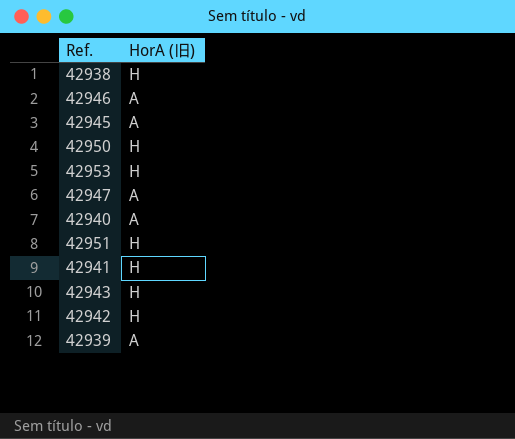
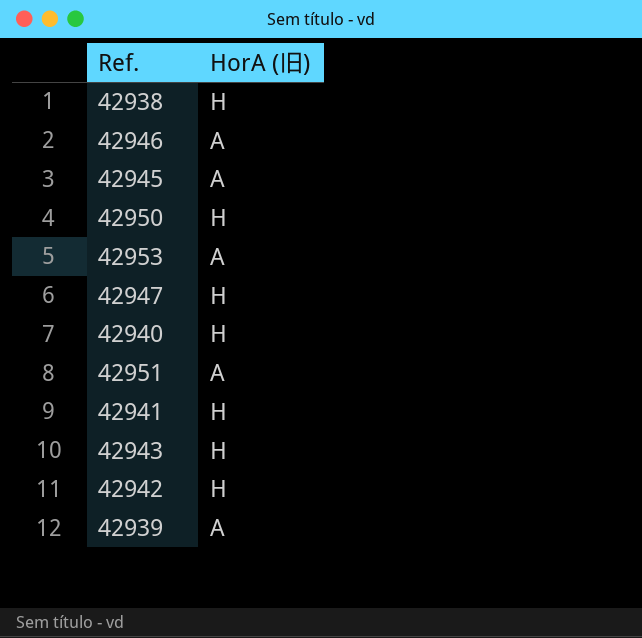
42953 | HorA (旧): H -> A
42947 | HorA (旧): A -> H
42940 | HorA (旧): A -> H
42951 | HorA (旧): H -> A

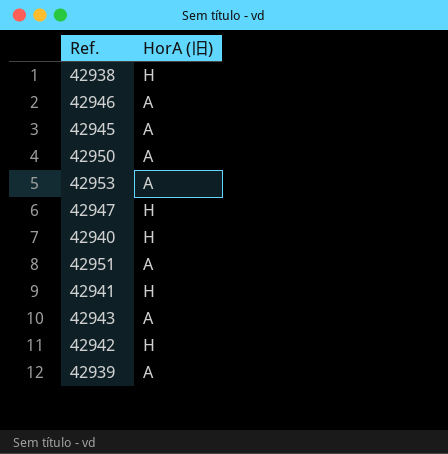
42950 | HorA (旧): H -> A
42943 | HorA (旧): H -> A

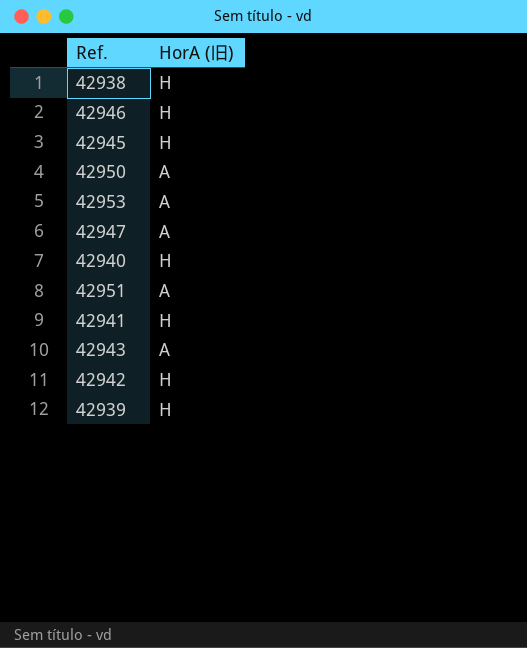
42946 | HorA (旧): A -> H
42945 | HorA (旧): A -> H
42947 | HorA (旧): H -> A
42939 | HorA (旧): A -> H

